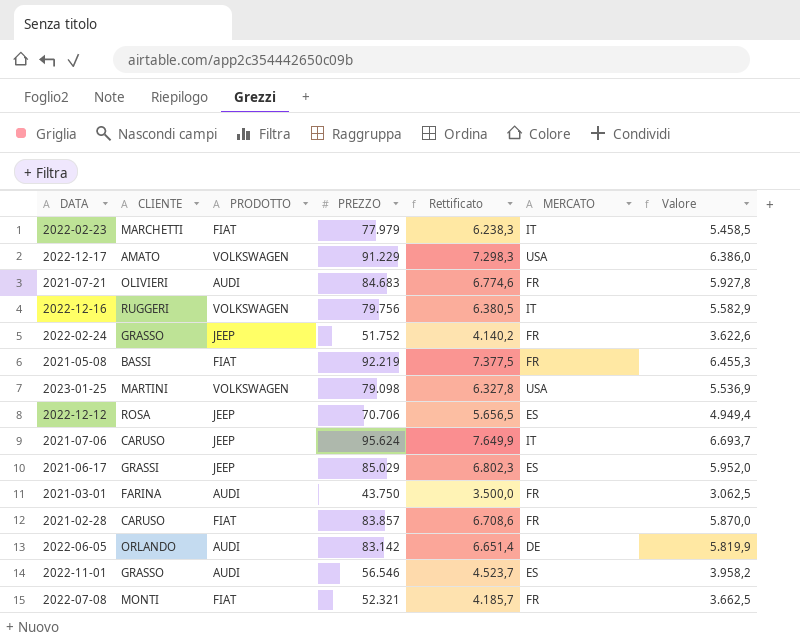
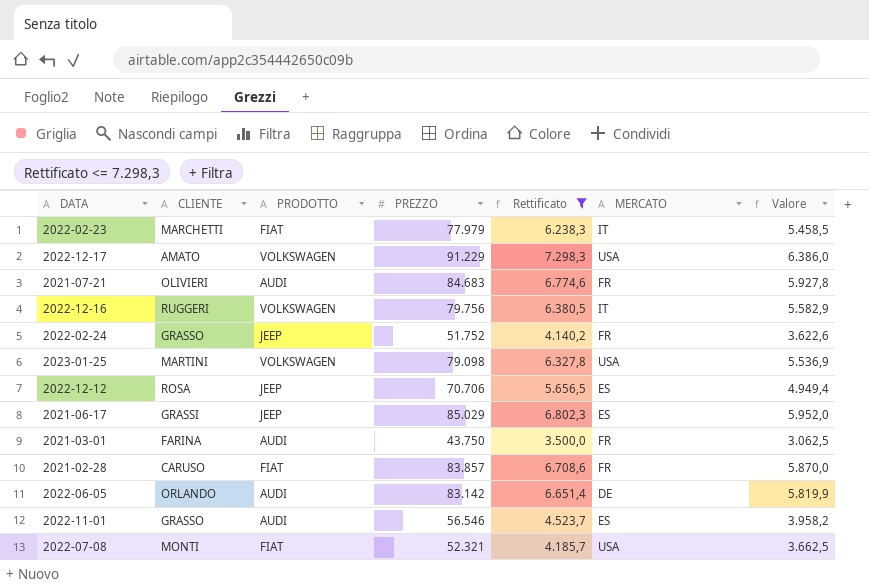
filter: none -> Rettificato <= 7.298,3
2022-07-08 | MERCATO: FR -> USA

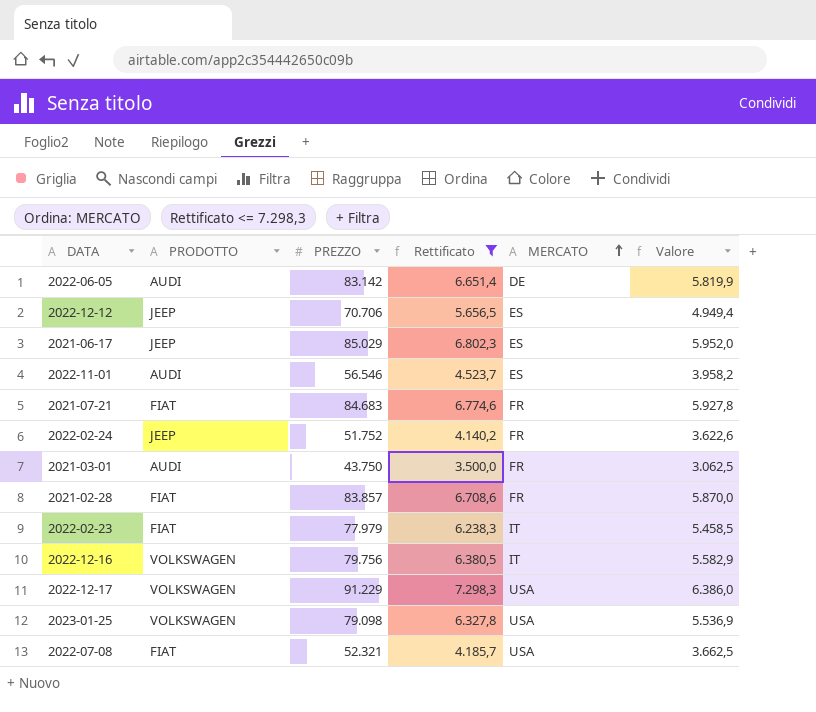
row order: none -> MERCATO ascending
column CLIENTE | position: 2 -> none
2021-07-21 | PRODOTTO: AUDI -> FIAT

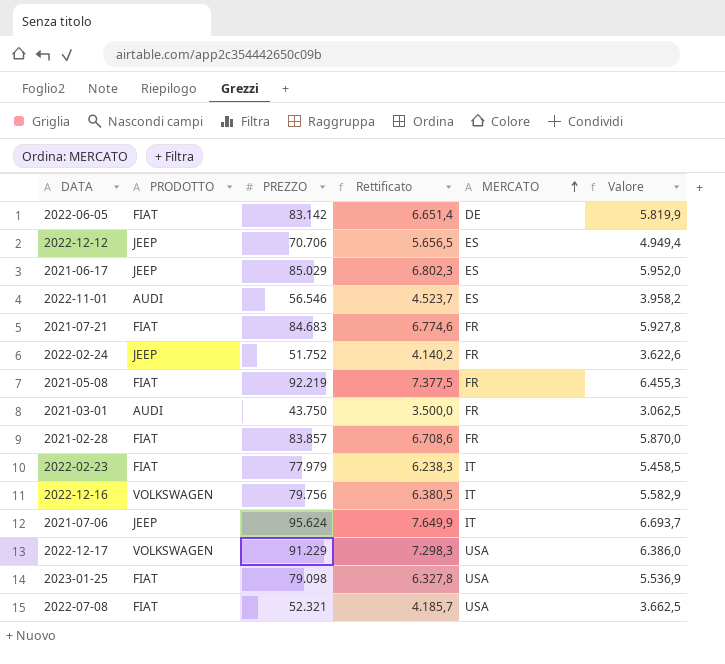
filter: Rettificato <= 7.298,3 -> none
2022-06-05 | PRODOTTO: AUDI -> FIAT
2023-01-25 | PRODOTTO: VOLKSWAGEN -> FIAT

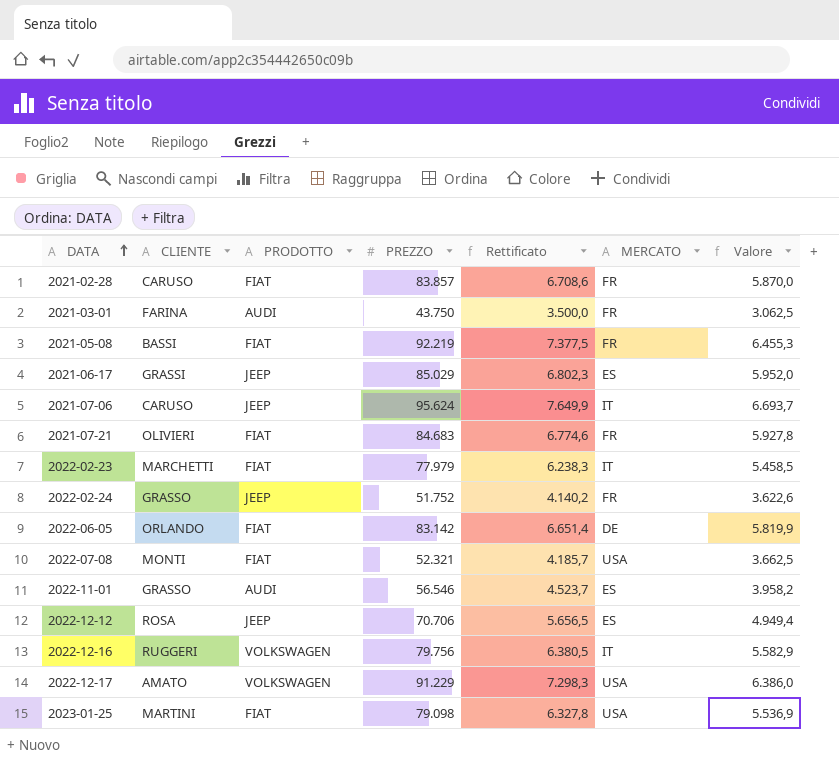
row order: MERCATO ascending -> DATA ascending
column CLIENTE | position: none -> 2

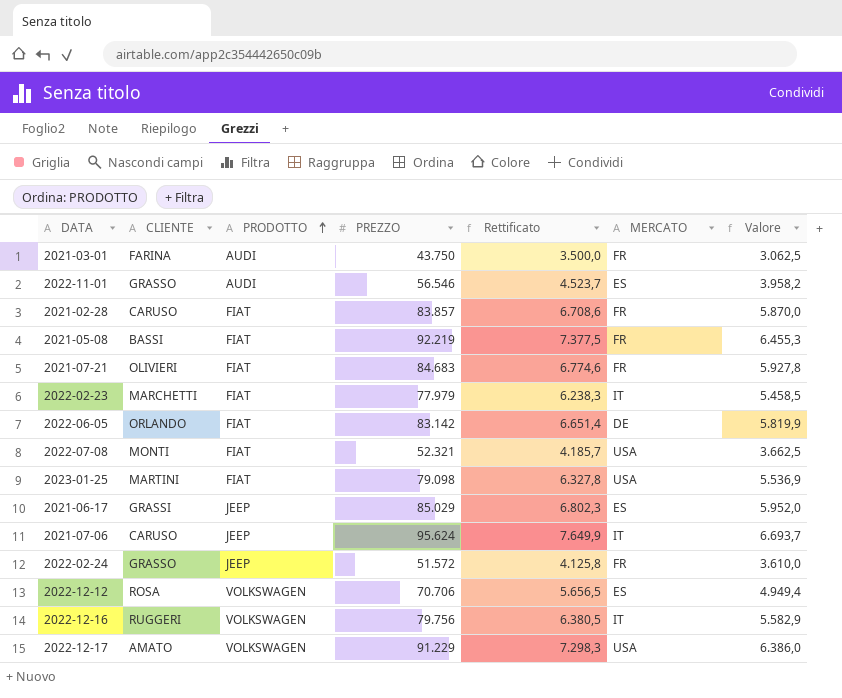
row order: DATA ascending -> PRODOTTO ascending
2022-02-24 | PREZZO: 51.752 -> 51.572
2022-02-24 | Rettificato: 4.140,2 -> 4.125,8
2022-02-24 | Valore: 3.622,6 -> 3.610,0
2022-12-12 | PRODOTTO: JEEP -> VOLKSWAGEN

